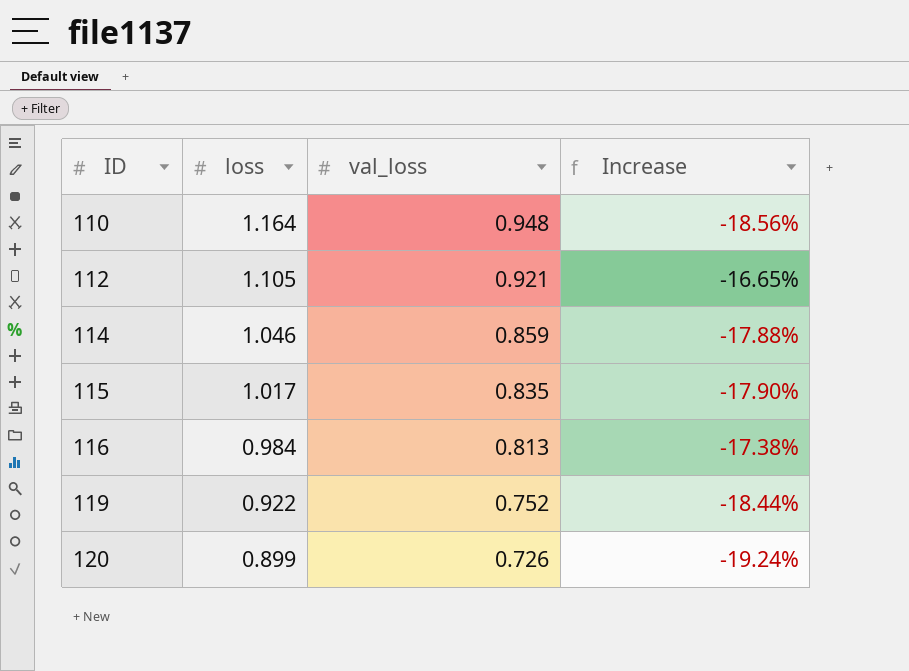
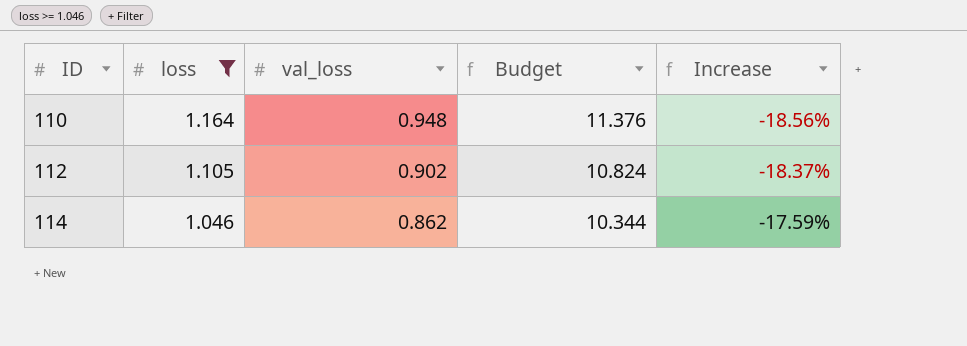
filter: none -> loss >= 1.046
column Budget | formula: none -> [val_loss] * 12
112 | val_loss: 0.921 -> 0.902
112 | Increase: -16.65% -> -18.37%
114 | val_loss: 0.859 -> 0.862
114 | Increase: -17.88% -> -17.59%

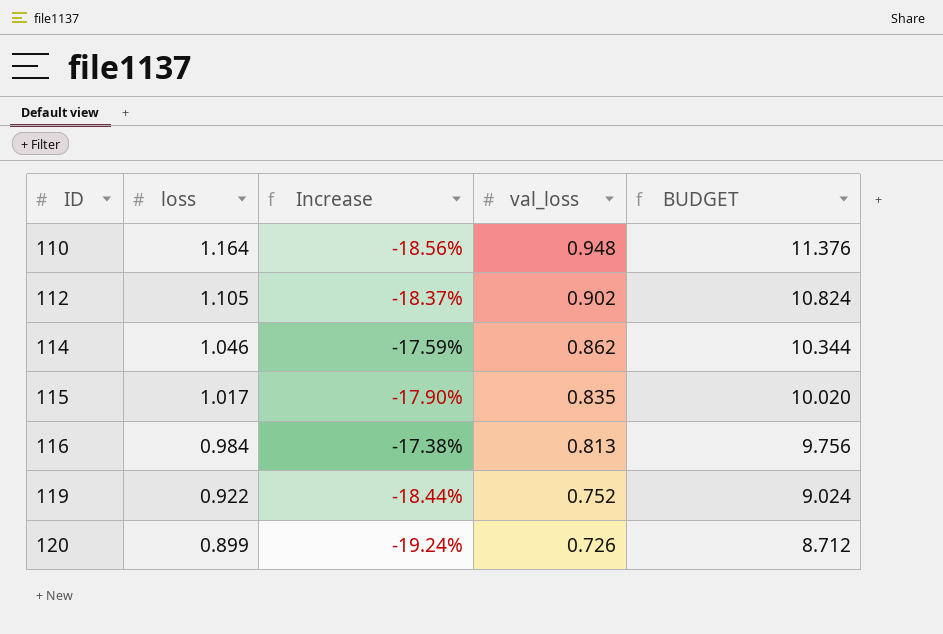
filter: loss >= 1.046 -> none
column Increase | position: 5 -> 3
column name: Budget -> BUDGET

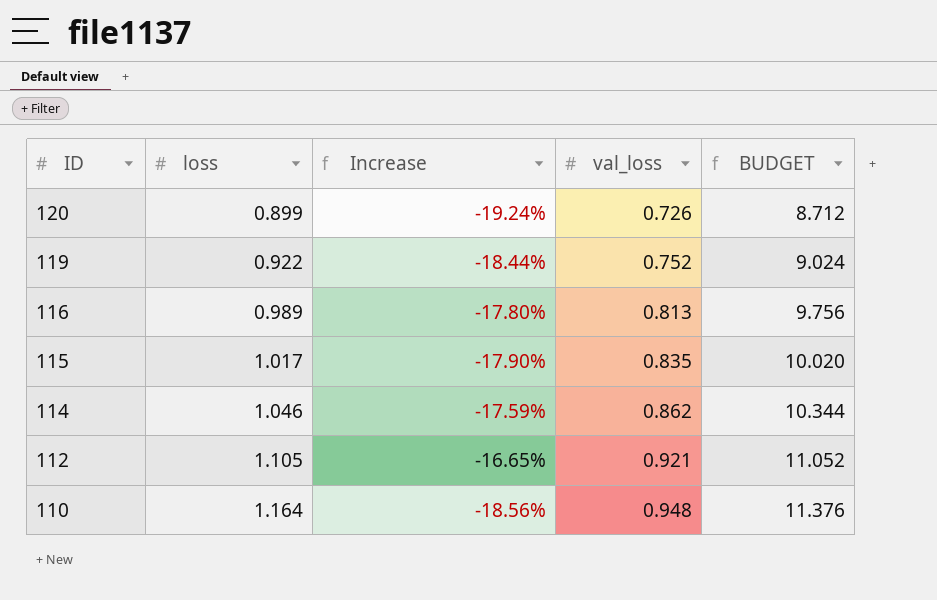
row order: ID ascending -> ID descending
116 | loss: 0.984 -> 0.989
116 | Increase: -17.38% -> -17.80%
112 | Increase: -18.37% -> -16.65%
112 | val_loss: 0.902 -> 0.921
112 | BUDGET: 10.824 -> 11.052

